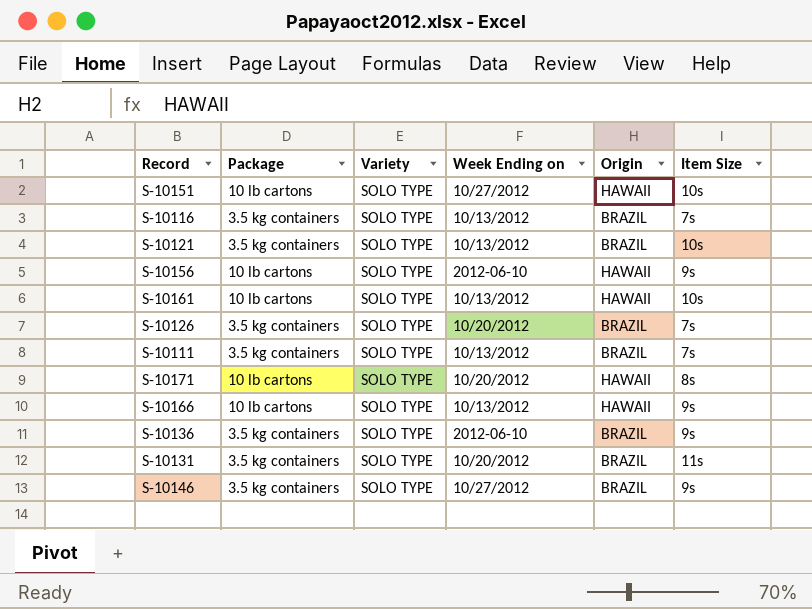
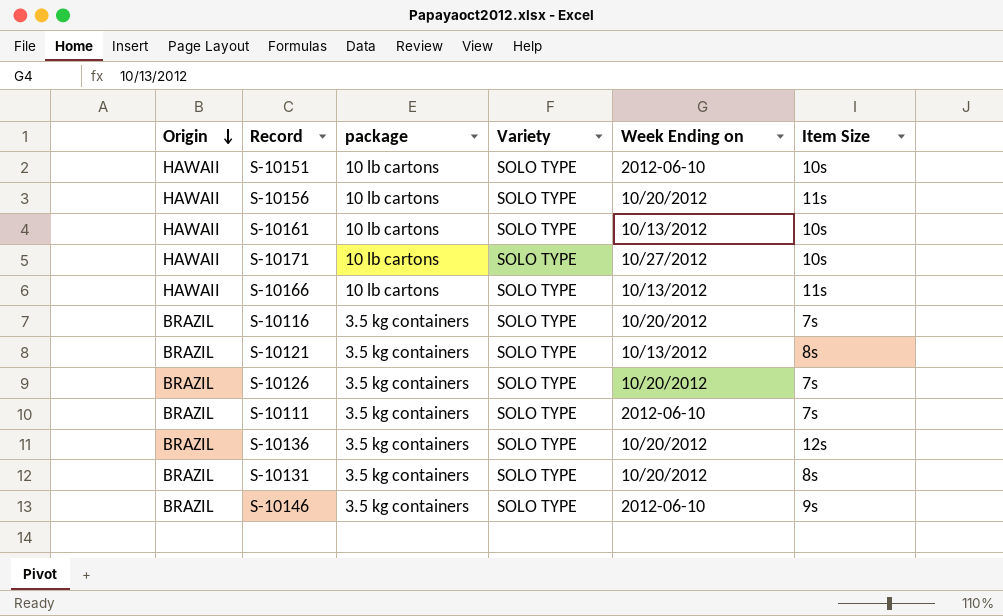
row order: none -> Origin descending
column Origin | position: 5 -> 1
column name: Package -> package
S-10151 | Week Ending on: 10/27/2012 -> 2012-06-10
S-10156 | Week Ending on: 2012-06-10 -> 10/20/2012
S-10156 | Item Size: 9s -> 11s
S-10171 | Week Ending on: 10/20/2012 -> 10/27/2012
S-10171 | Item Size: 8s -> 10s
S-10166 | Item Size: 9s -> 11s
S-10116 | Week Ending on: 10/13/2012 -> 10/20/2012
S-10121 | Item Size: 10s -> 8s
S-10111 | Week Ending on: 10/13/2012 -> 2012-06-10
S-10136 | Week Ending on: 2012-06-10 -> 10/20/2012
S-10136 | Item Size: 9s -> 12s
S-10131 | Item Size: 11s -> 8s
S-10146 | Week Ending on: 10/27/2012 -> 2012-06-10

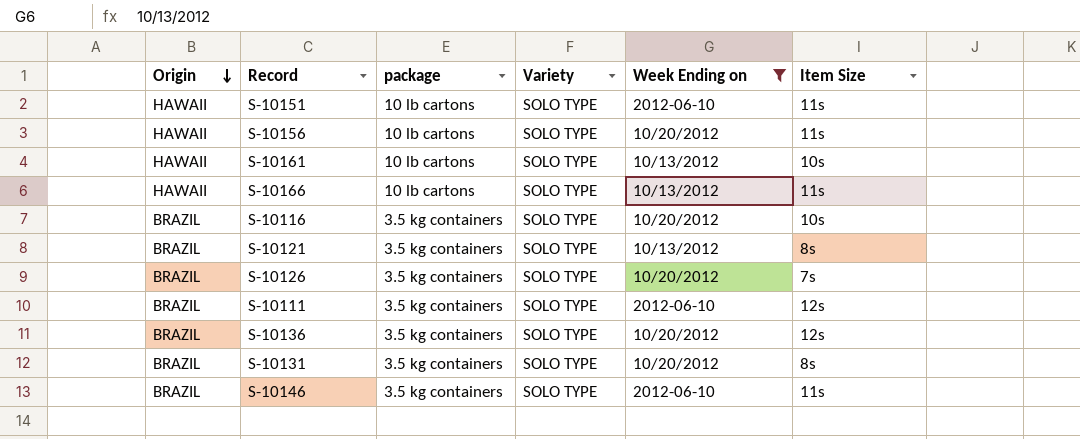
filter: none -> Week Ending on != 10/27/2012
S-10151 | Item Size: 10s -> 11s
S-10116 | Item Size: 7s -> 10s
S-10111 | Item Size: 7s -> 12s
S-10146 | Item Size: 9s -> 11s

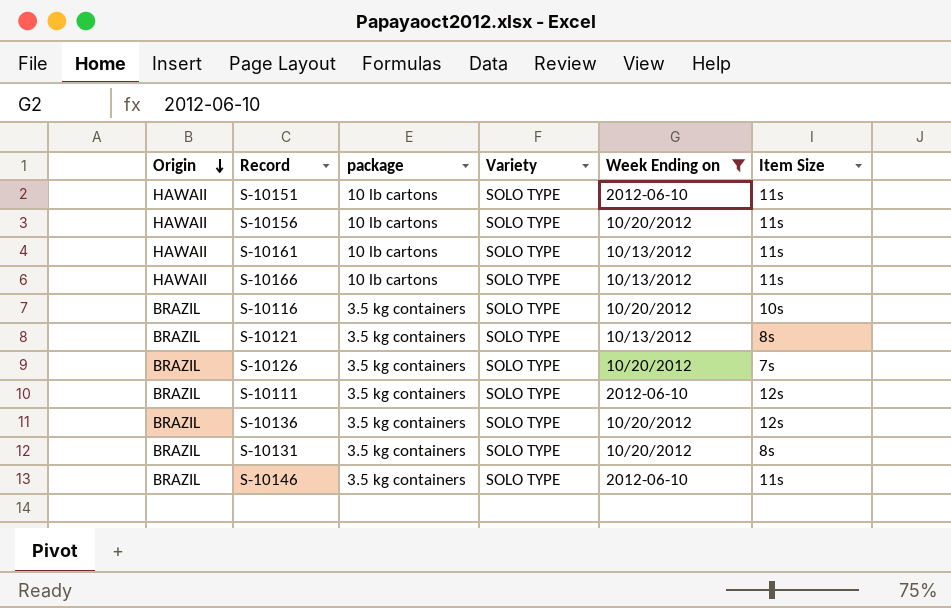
S-10161 | Item Size: 10s -> 11s

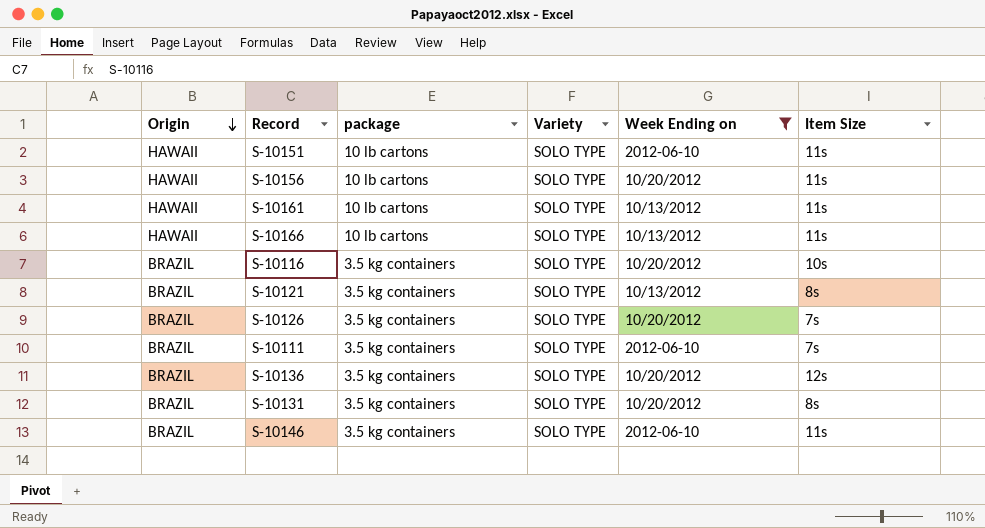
S-10111 | Item Size: 12s -> 7s

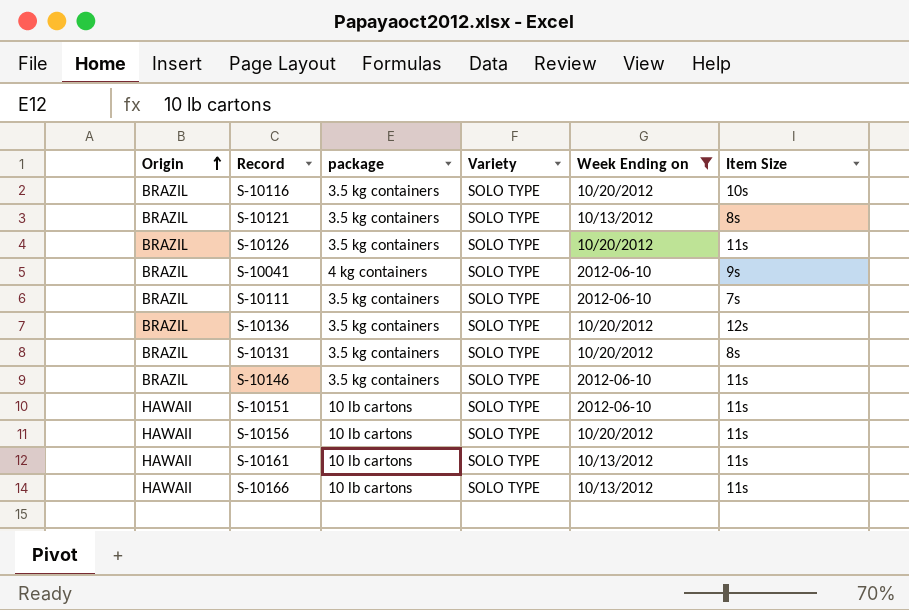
row order: Origin descending -> Origin ascending
S-10126 | Item Size: 7s -> 11s
row S-10041: none -> BRAZIL | 4 kg containers | SOLO TYPE | 2012-06-10 | 9s

